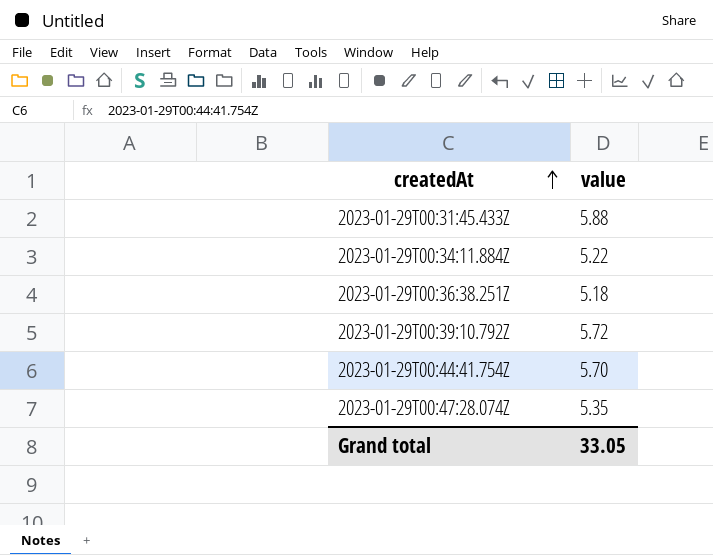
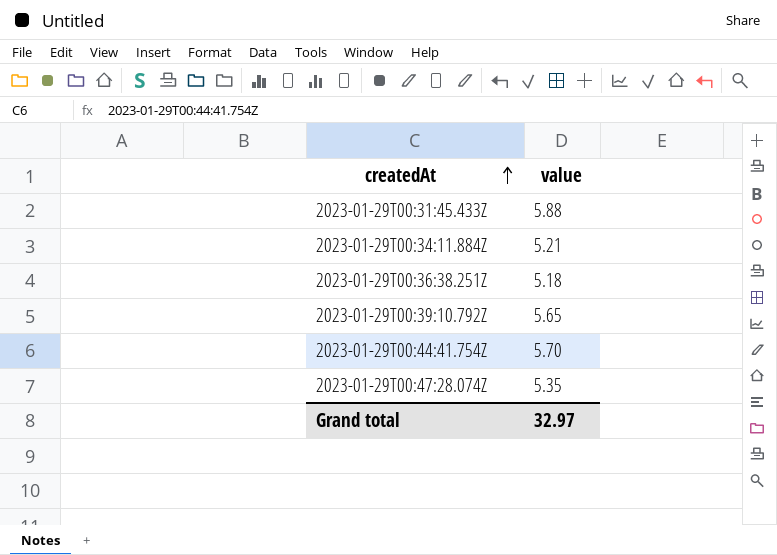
2023-01-29T00:34:11.884Z | value: 5.22 -> 5.21
2023-01-29T00:39:10.792Z | value: 5.72 -> 5.65
Grand total | value: 33.05 -> 32.97

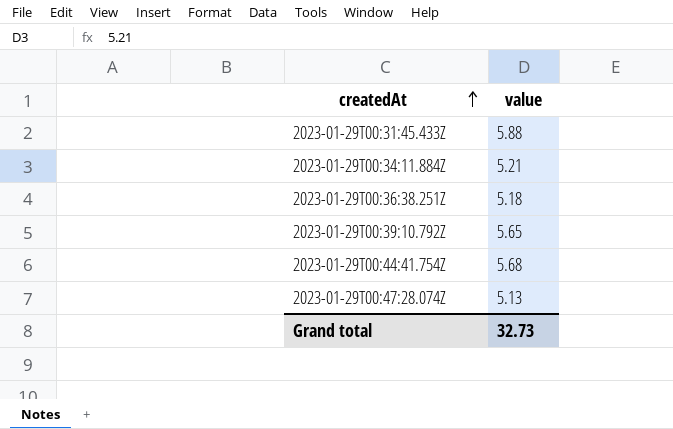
2023-01-29T00:44:41.754Z | value: 5.70 -> 5.68
2023-01-29T00:47:28.074Z | value: 5.35 -> 5.13
Grand total | value: 32.97 -> 32.73

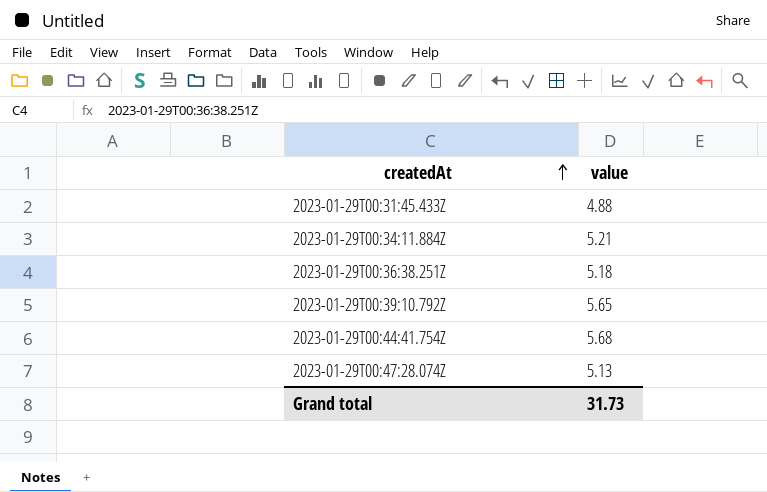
2023-01-29T00:31:45.433Z | value: 5.88 -> 4.88
Grand total | value: 32.73 -> 31.73

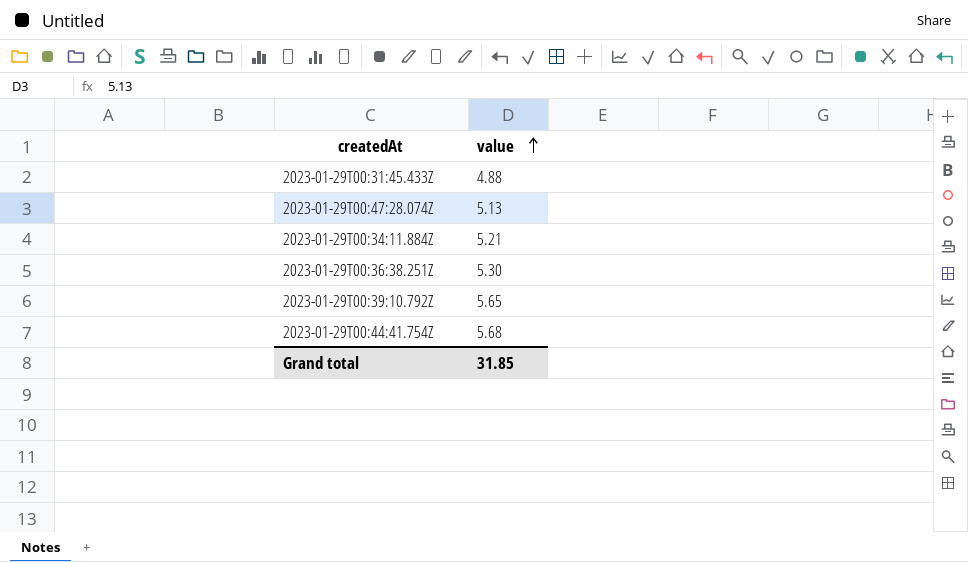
row order: createdAt ascending -> value ascending
2023-01-29T00:36:38.251Z | value: 5.18 -> 5.30
Grand total | value: 31.73 -> 31.85

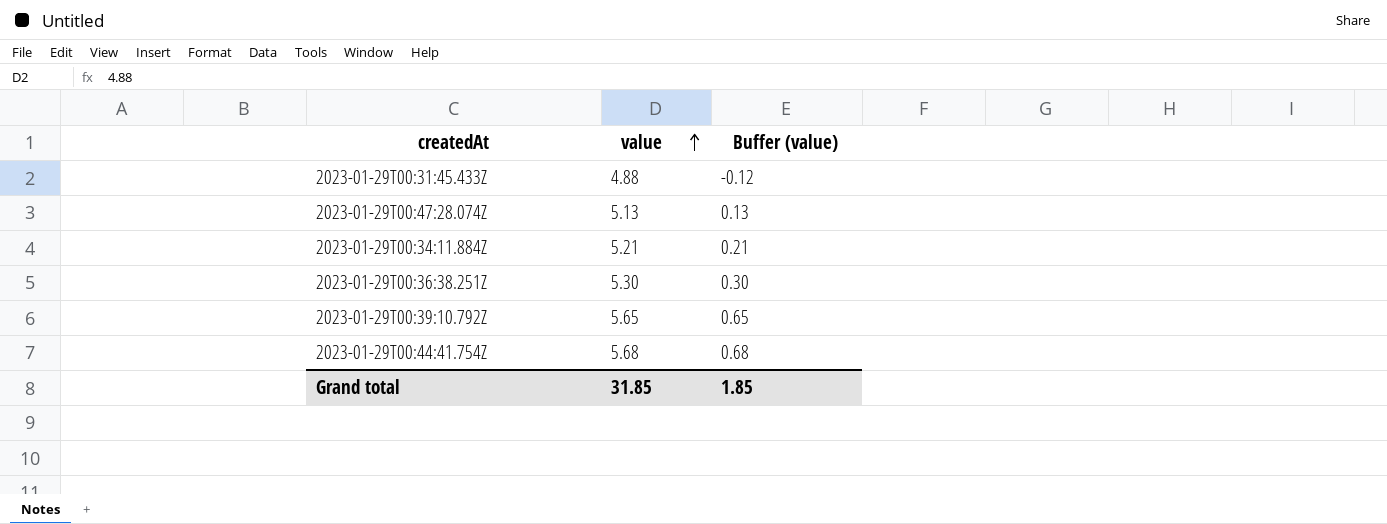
column Buffer (value) | formula: none -> [value] - 5

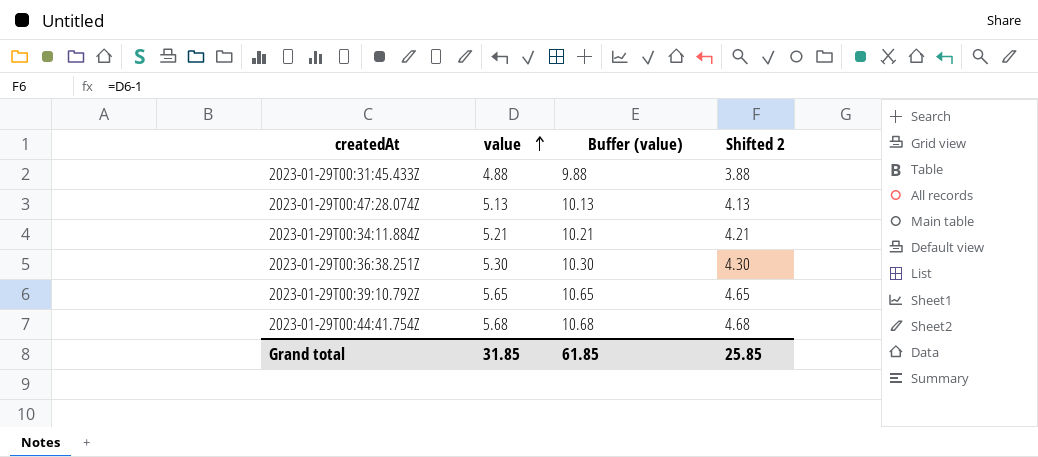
column Buffer (value) | formula: [value] - 5 -> [value] + 5
column Shifted 2 | formula: none -> [value] - 1
Grand total | Buffer (value): 1.85 -> 61.85

